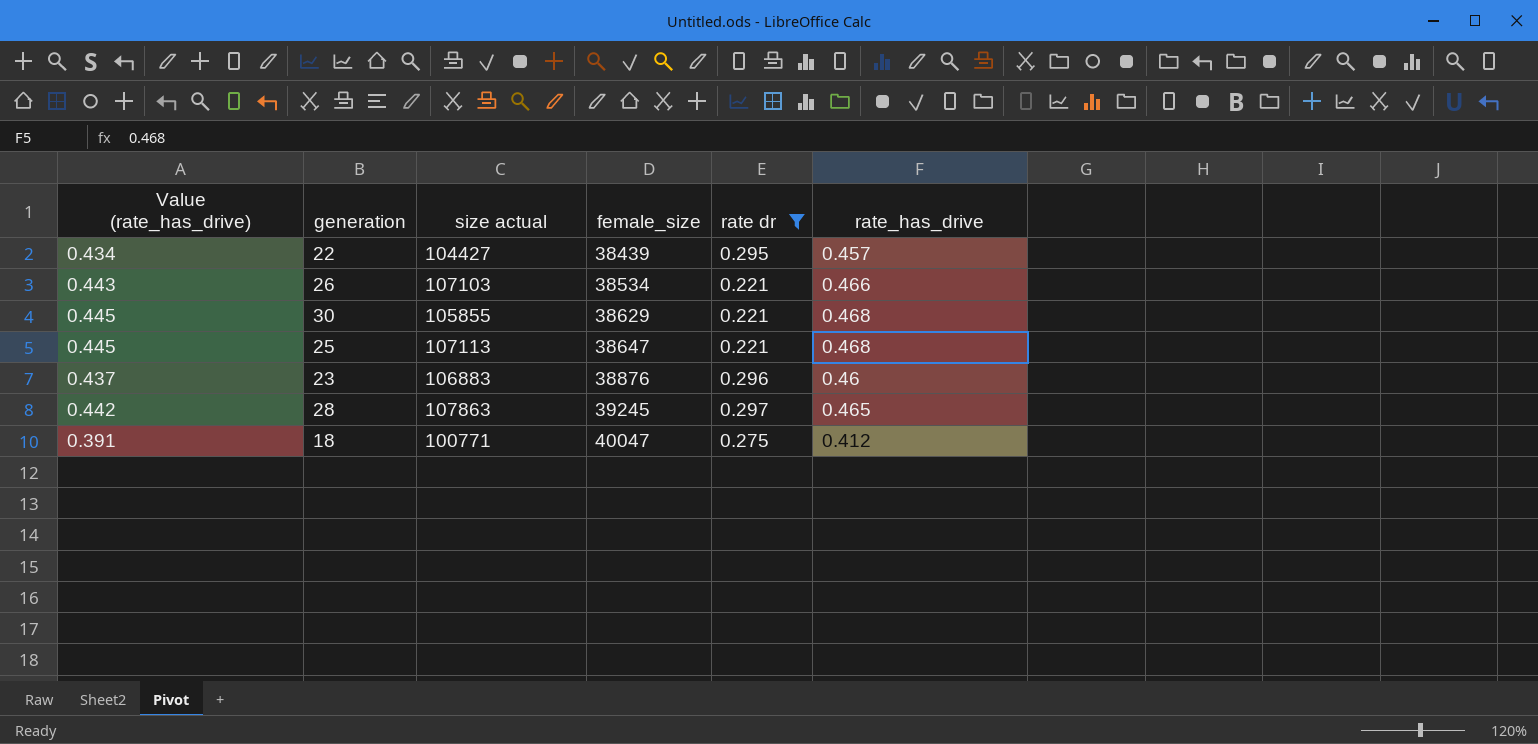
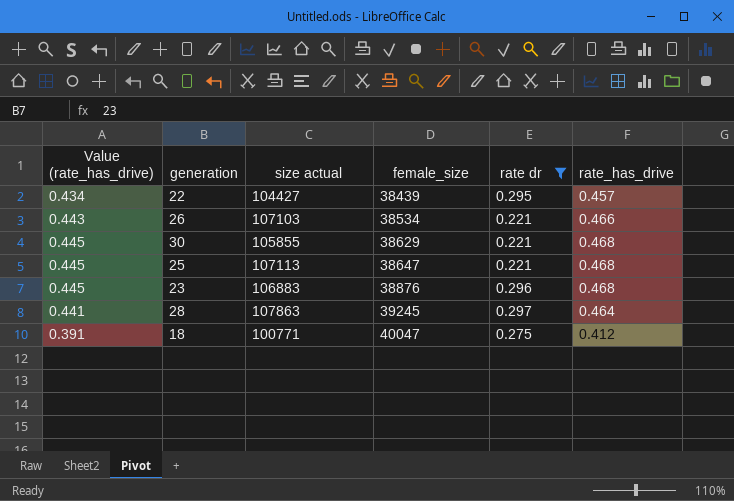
23 | Value (rate_has_drive): 0.437 -> 0.445
23 | rate_has_drive: 0.46 -> 0.468
28 | Value (rate_has_drive): 0.442 -> 0.441
28 | rate_has_drive: 0.465 -> 0.464

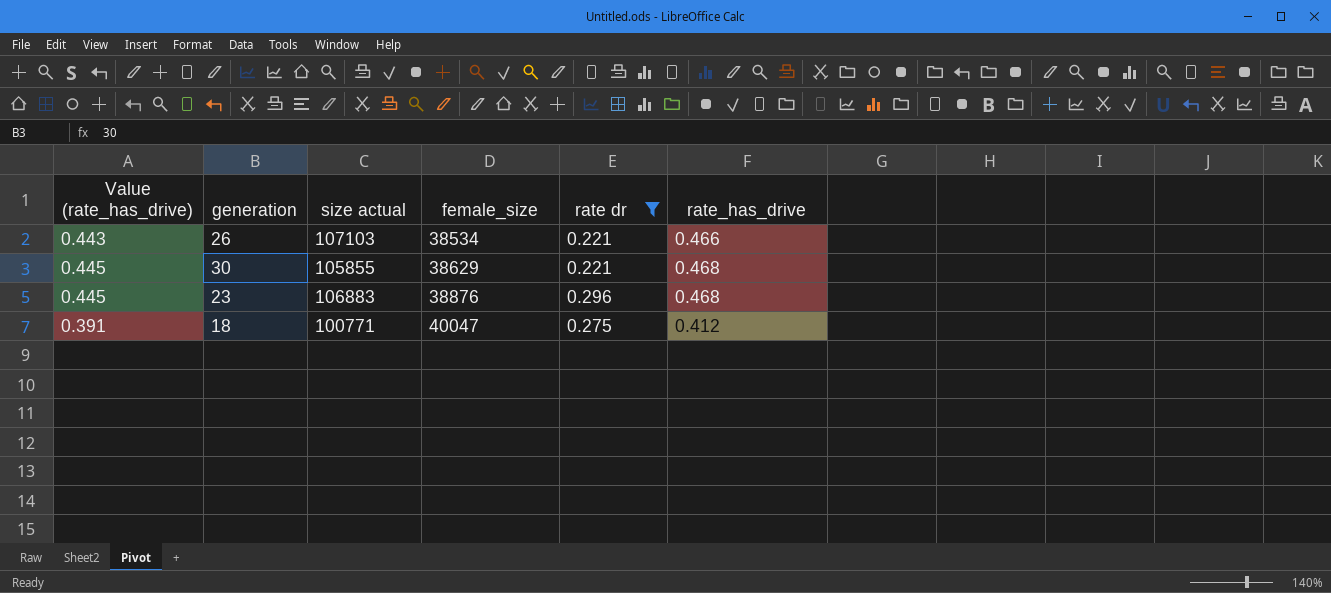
row 22: 0.434 | 104427 | 38439 | 0.295 | 0.457 -> none
row 25: 0.445 | 107113 | 38647 | 0.221 | 0.468 -> none
row 28: 0.441 | 107863 | 39245 | 0.297 | 0.464 -> none

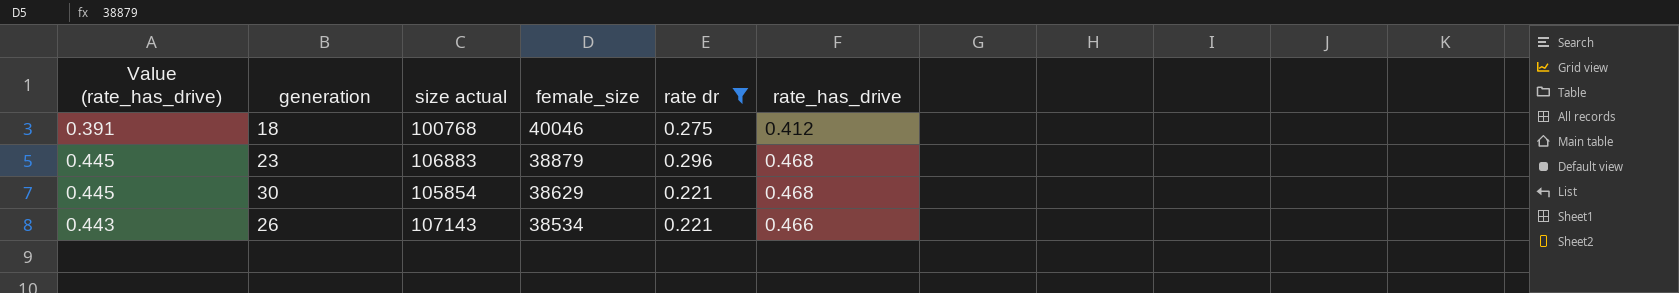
row order: female_size ascending -> female_size descending
18 | size actual: 100771 -> 100768
18 | female_size: 40047 -> 40046
23 | female_size: 38876 -> 38879
30 | size actual: 105855 -> 105854
26 | size actual: 107103 -> 107143

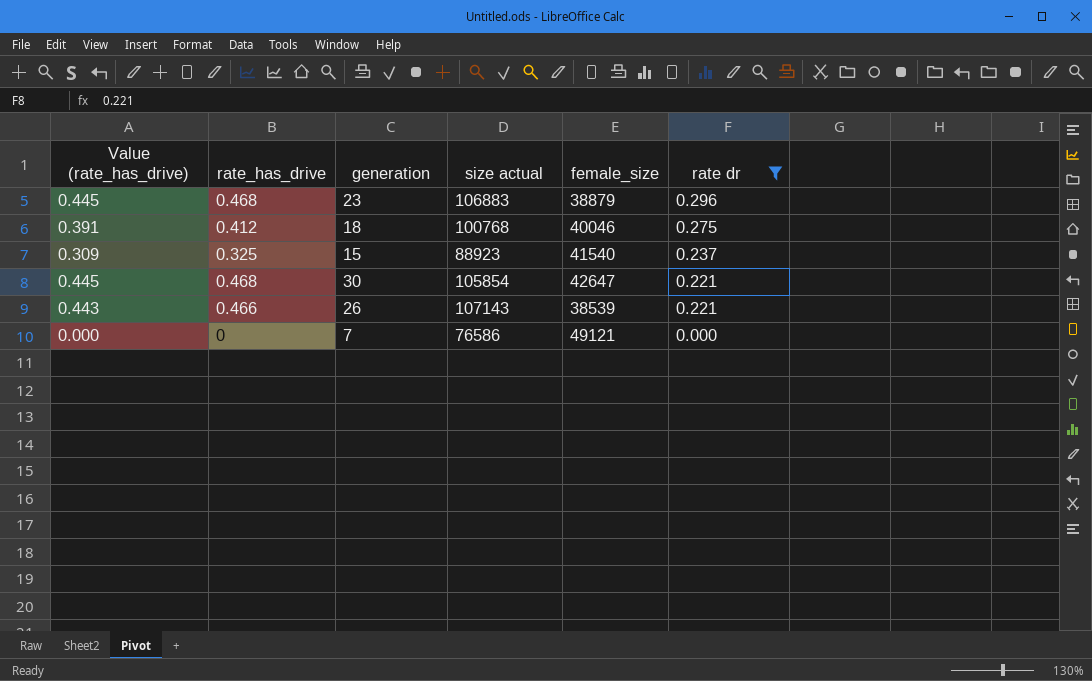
row order: female_size descending -> rate dr descending
column rate_has_drive | position: 6 -> 2
row 15: none -> 0.309 | 0.325 | 88923 | 41540 | 0.237
30 | female_size: 38629 -> 42647
26 | female_size: 38534 -> 38539
row 7: none -> 0.000 | 0 | 76586 | 49121 | 0.000

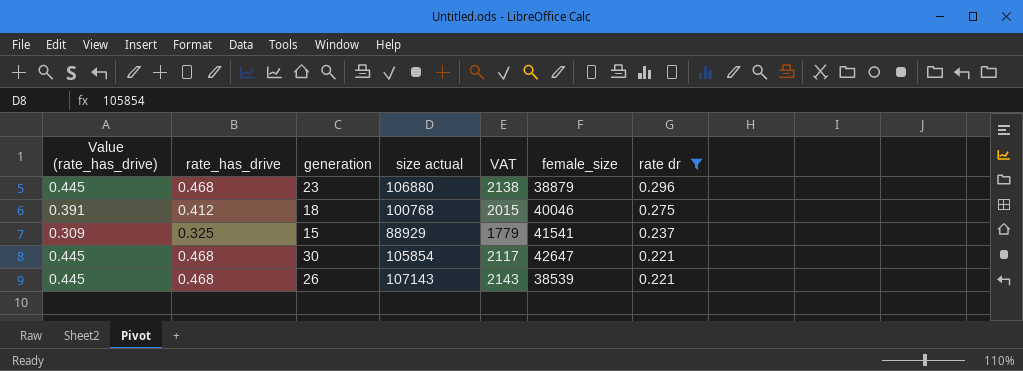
column VAT | formula: none -> [size actual] * 0.02
row 7: 0.000 | 0 | 76586 | 49121 | 0.000 -> none
23 | size actual: 106883 -> 106880
15 | size actual: 88923 -> 88929
15 | female_size: 41540 -> 41541
26 | Value (rate_has_drive): 0.443 -> 0.445
26 | rate_has_drive: 0.466 -> 0.468

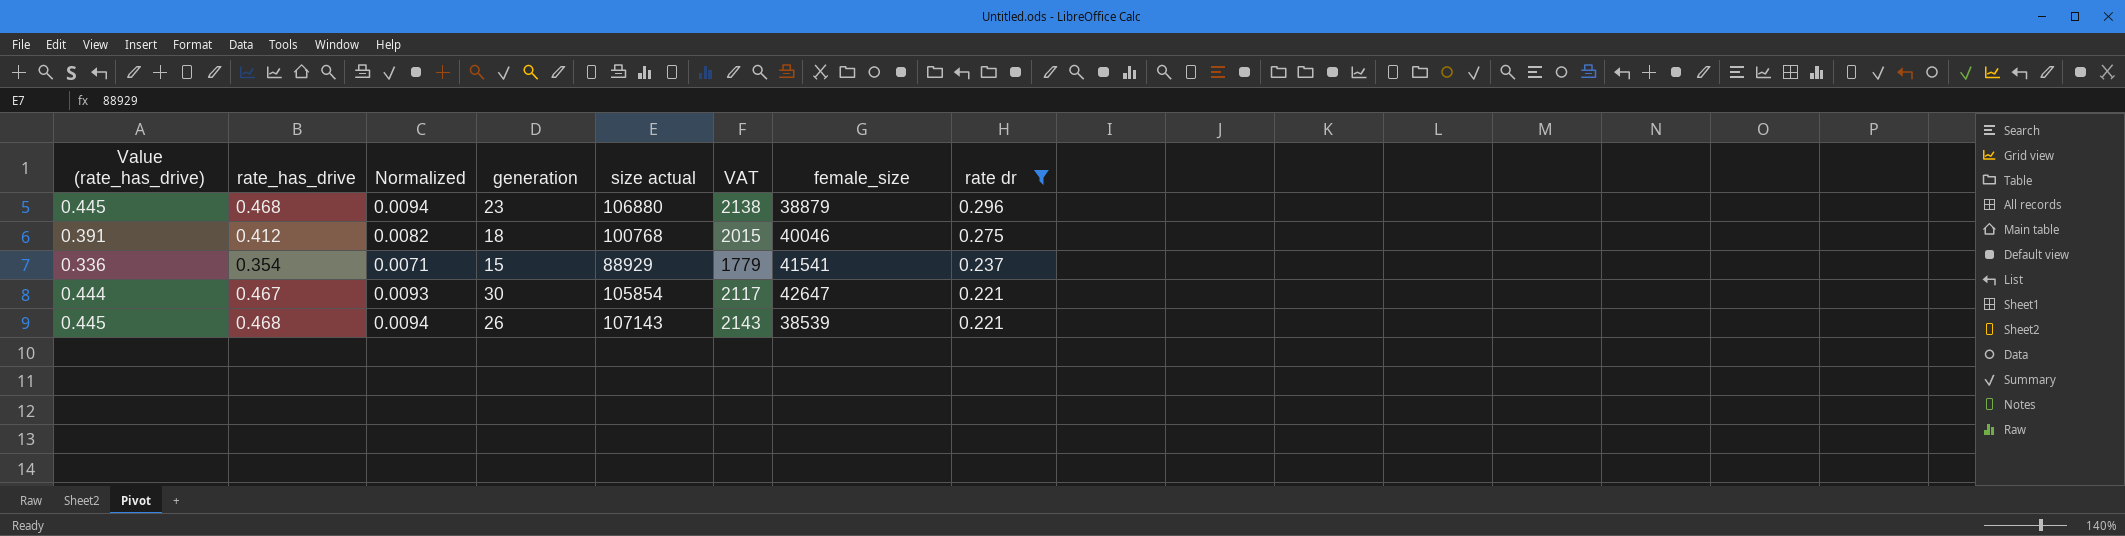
column Normalized | formula: none -> [rate_has_drive] * 0.02
15 | Value (rate_has_drive): 0.309 -> 0.336
15 | rate_has_drive: 0.325 -> 0.354
30 | Value (rate_has_drive): 0.445 -> 0.444
30 | rate_has_drive: 0.468 -> 0.467

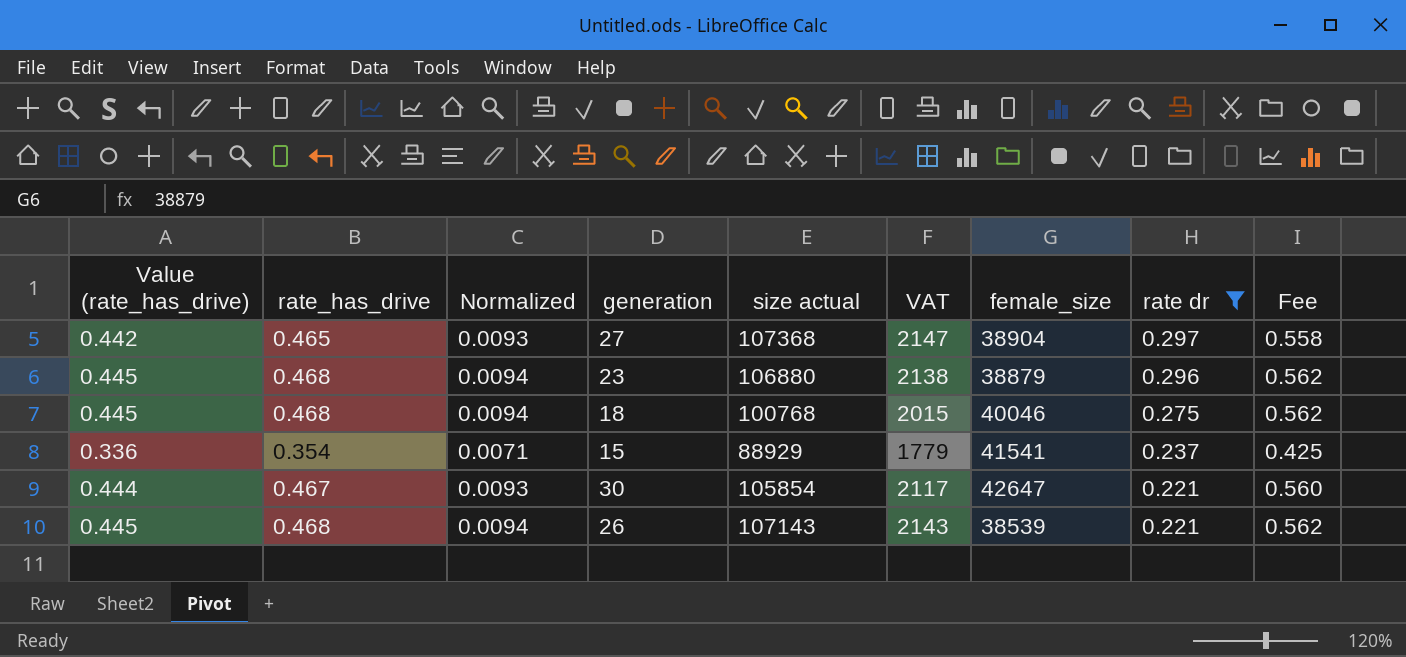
column Fee | formula: none -> [rate_has_drive] * 1.2
row 27: none -> 0.442 | 0.465 | 0.0093 | 107368 | 2147 | 38904 | 0.297 | 0.558
18 | Value (rate_has_drive): 0.391 -> 0.445
18 | rate_has_drive: 0.412 -> 0.468
18 | Normalized: 0.0082 -> 0.0094

